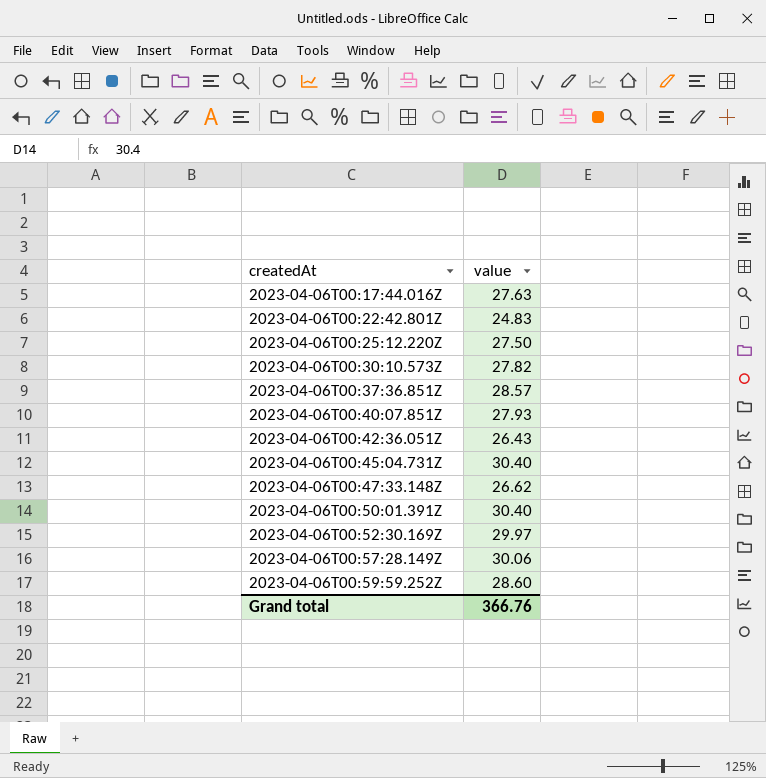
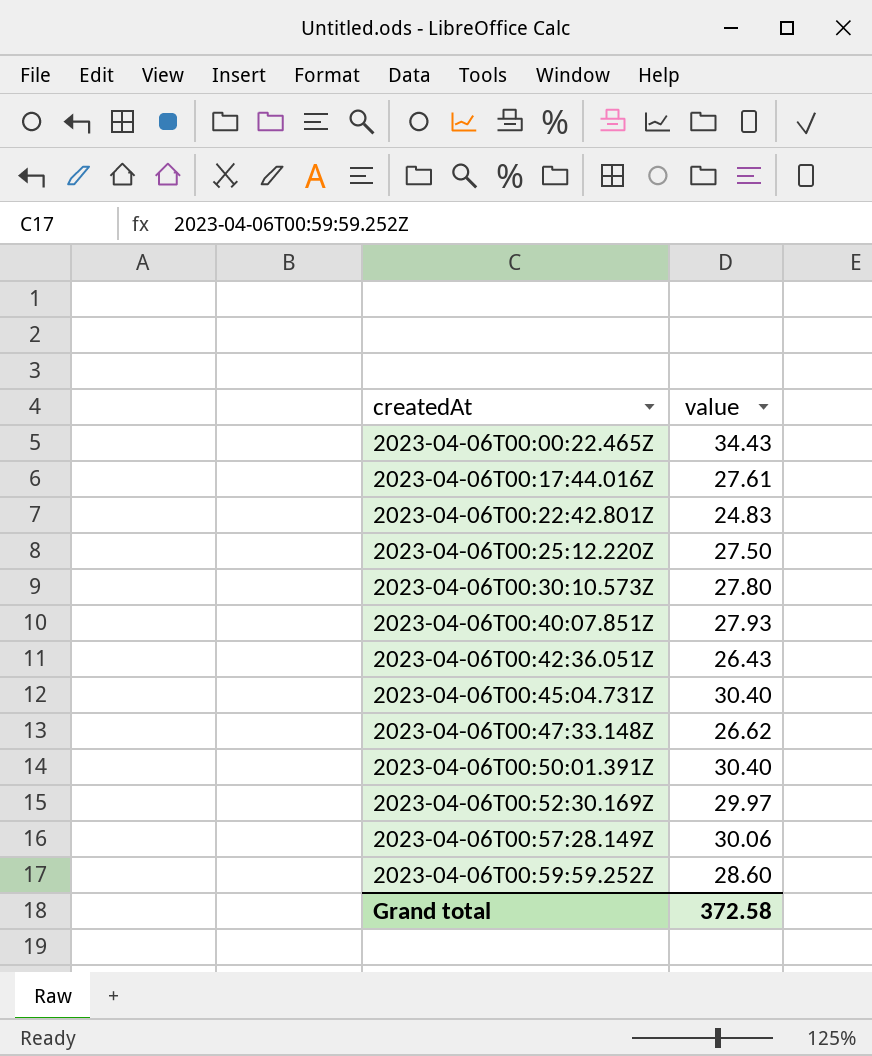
row 2023-04-06T00:37:36.851Z: 28.57 -> none
row 2023-04-06T00:00:22.465Z: none -> 34.43
2023-04-06T00:17:44.016Z | value: 27.63 -> 27.61
2023-04-06T00:30:10.573Z | value: 27.82 -> 27.80
Grand total | value: 366.76 -> 372.58

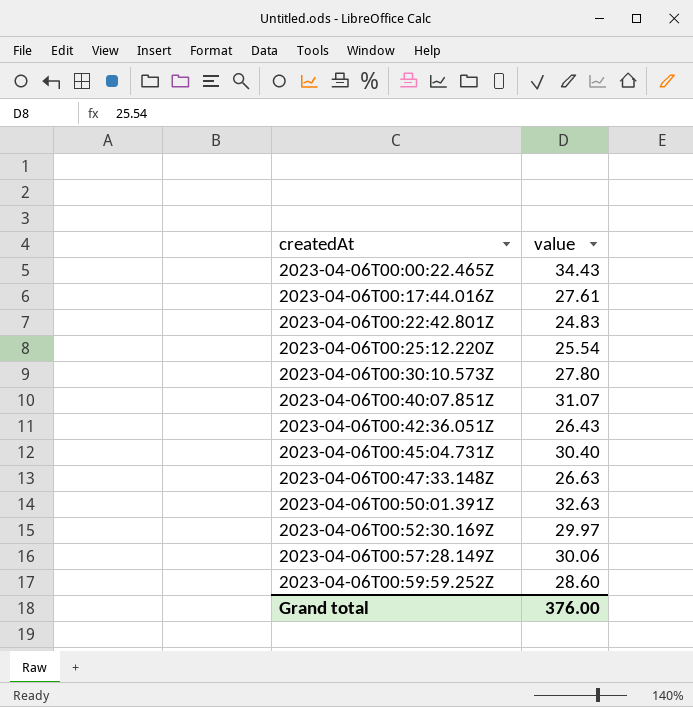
2023-04-06T00:25:12.220Z | value: 27.50 -> 25.54
2023-04-06T00:40:07.851Z | value: 27.93 -> 31.07
2023-04-06T00:47:33.148Z | value: 26.62 -> 26.63
2023-04-06T00:50:01.391Z | value: 30.40 -> 32.63
Grand total | value: 372.58 -> 376.00

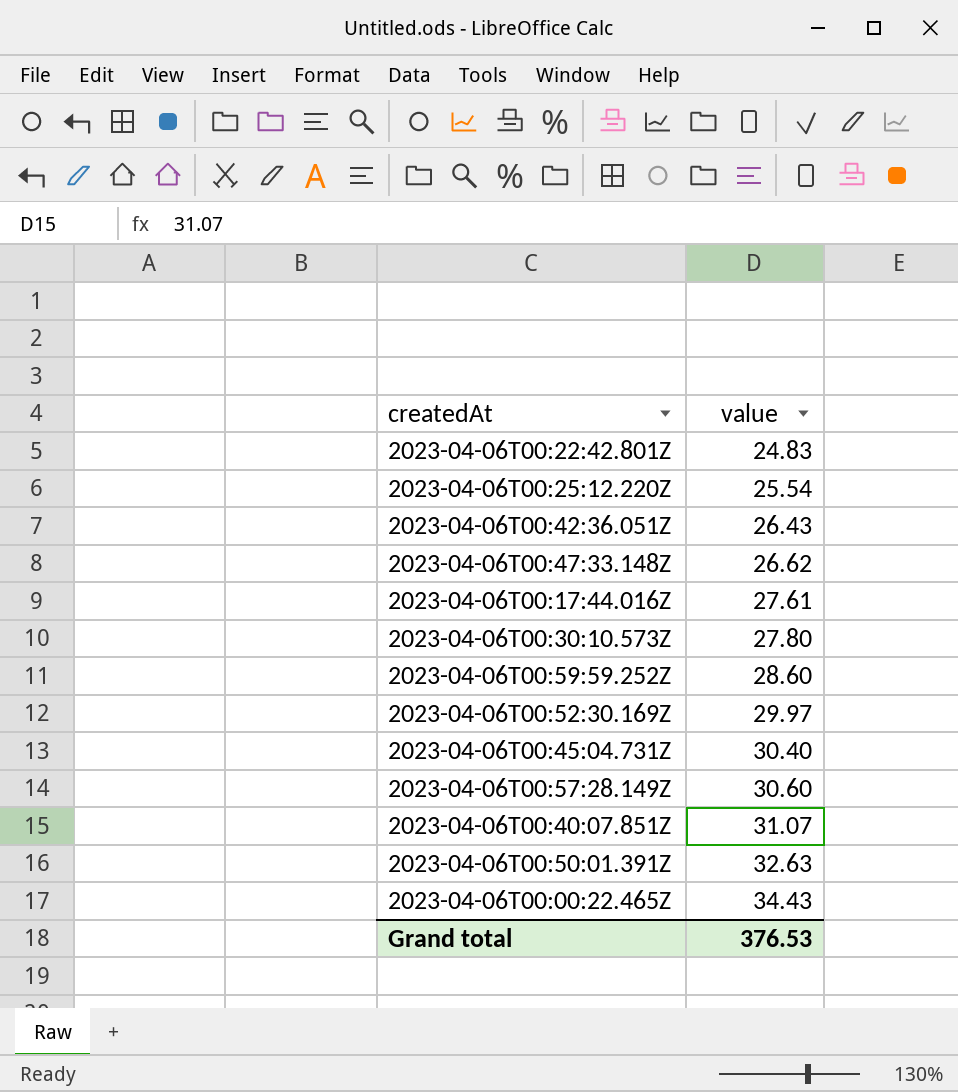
row order: createdAt ascending -> value ascending
2023-04-06T00:47:33.148Z | value: 26.63 -> 26.62
2023-04-06T00:57:28.149Z | value: 30.06 -> 30.60
Grand total | value: 376.00 -> 376.53

